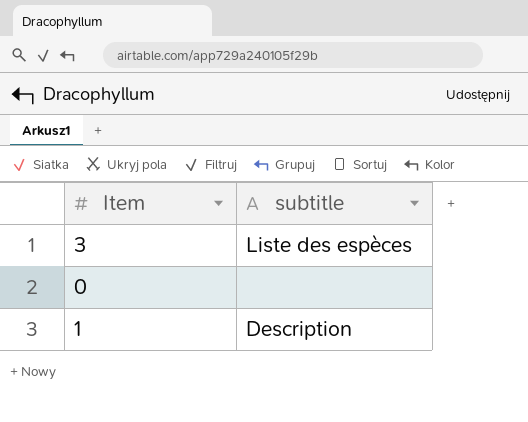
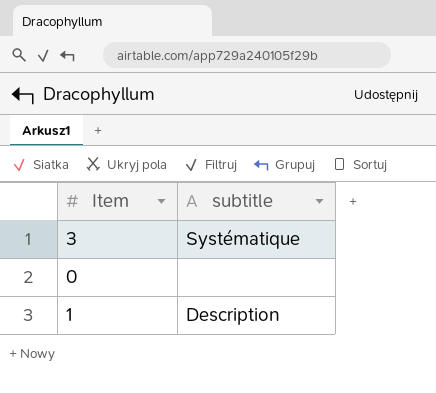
3 | subtitle: Liste des espèces -> Systématique

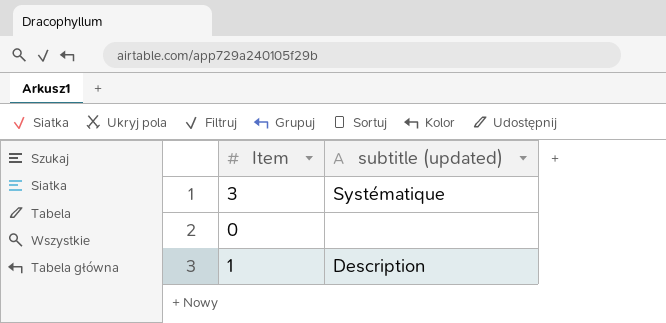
column name: subtitle -> subtitle (updated)

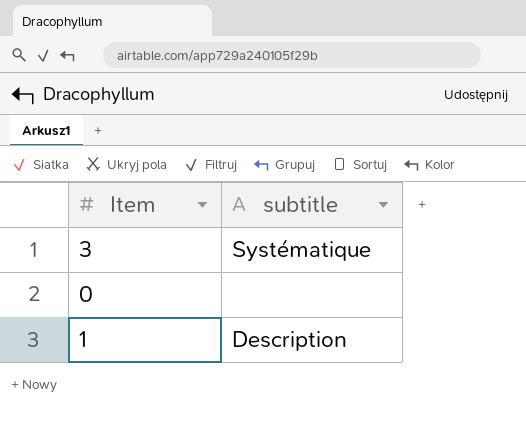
column name: subtitle (updated) -> subtitle

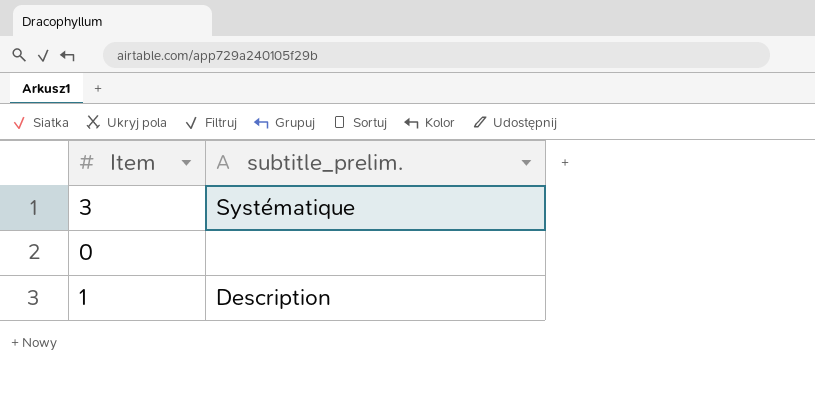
column name: subtitle -> subtitle_prelim.

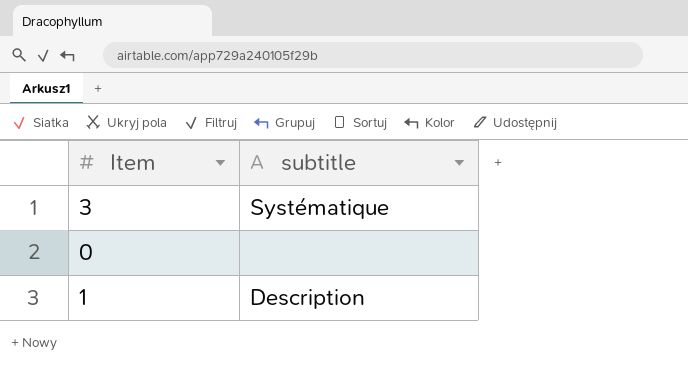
column name: subtitle_prelim. -> subtitle

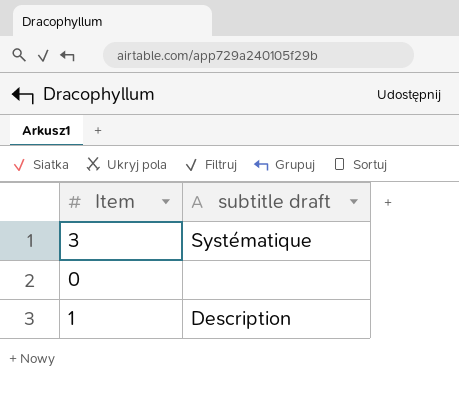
column name: subtitle -> subtitle draft

